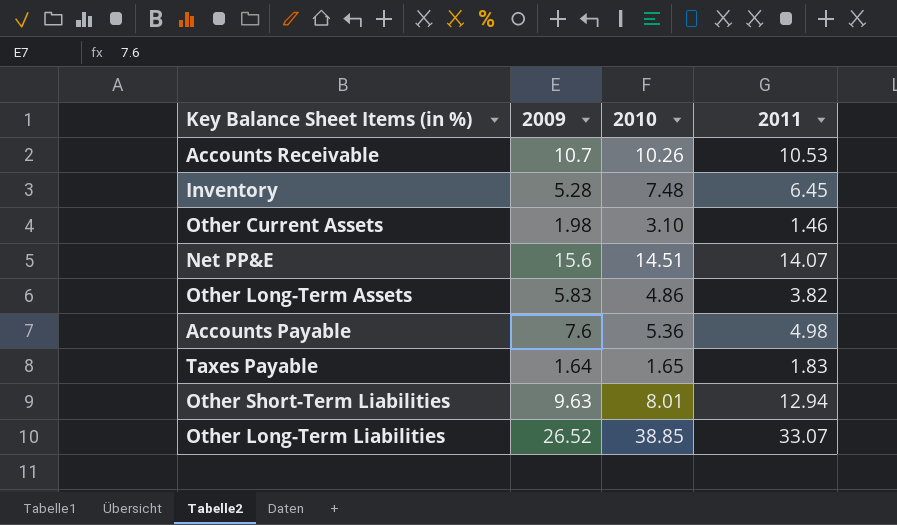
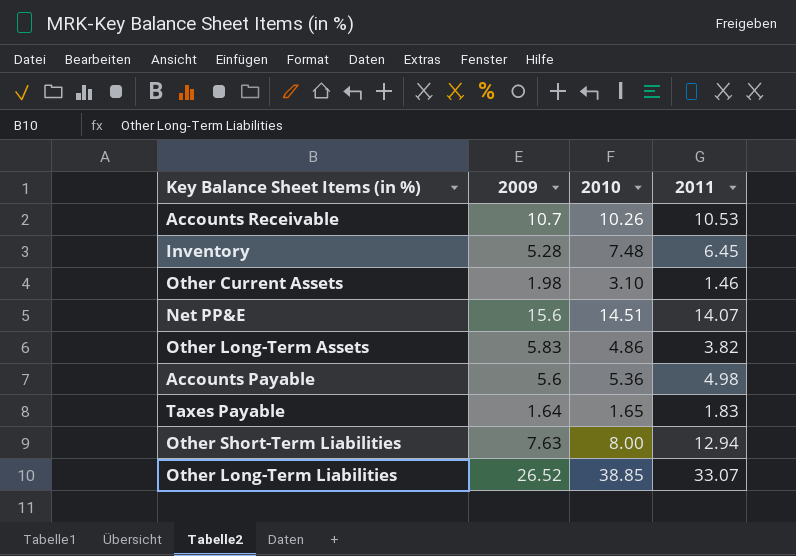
Accounts Payable | 2009: 7.6 -> 5.6
Other Short-Term Liabilities | 2009: 9.63 -> 7.63
Other Short-Term Liabilities | 2010: 8.01 -> 8.00

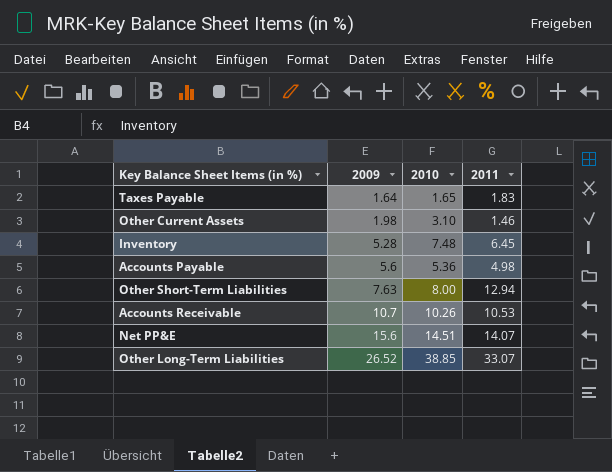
row order: none -> 2009 ascending
row Other Long-Term Assets: 5.83 | 4.86 | 3.82 -> none

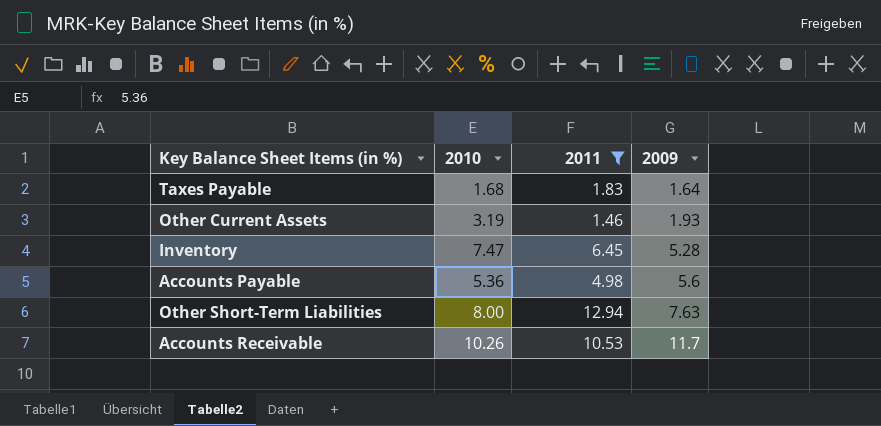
filter: none -> 2011 <= 12.94
column 2009 | position: 2 -> 4
Taxes Payable | 2010: 1.65 -> 1.68
Other Current Assets | 2010: 3.10 -> 3.19
Other Current Assets | 2009: 1.98 -> 1.93
Inventory | 2010: 7.48 -> 7.47
Accounts Receivable | 2009: 10.7 -> 11.7

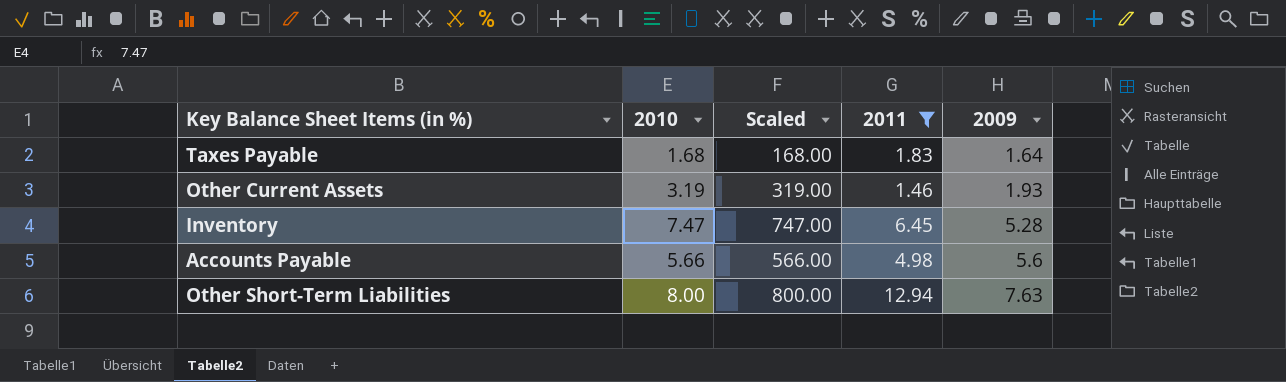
column Scaled | formula: none -> [2010] * 100
row Accounts Receivable: 10.26 | 10.53 | 11.7 -> none
Accounts Payable | 2010: 5.36 -> 5.66

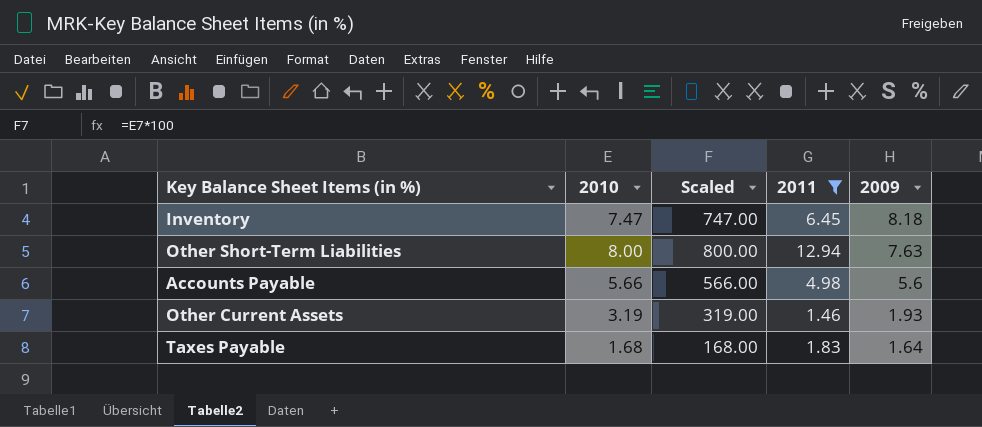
row order: 2009 ascending -> 2009 descending
Inventory | 2009: 5.28 -> 8.18

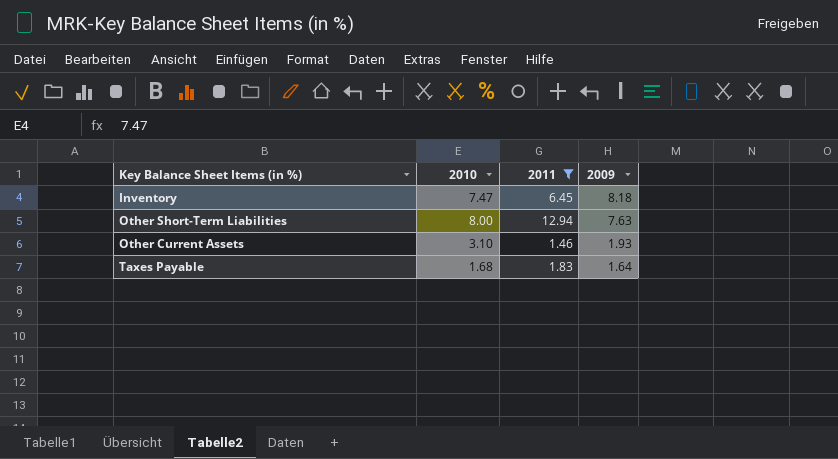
column Scaled | formula: [2010] * 100 -> none
row Accounts Payable: 5.66 | 566.00 | 4.98 | 5.6 -> none
Other Current Assets | 2010: 3.19 -> 3.10

